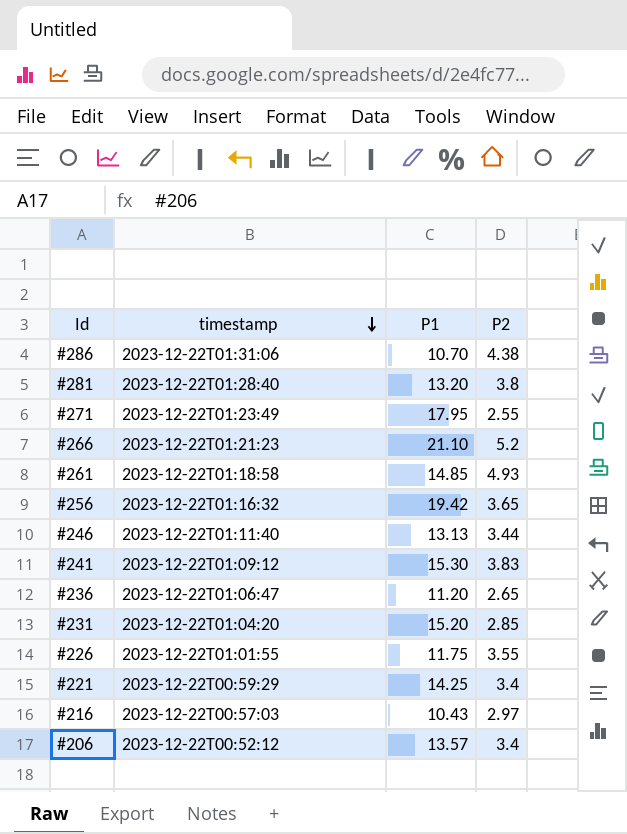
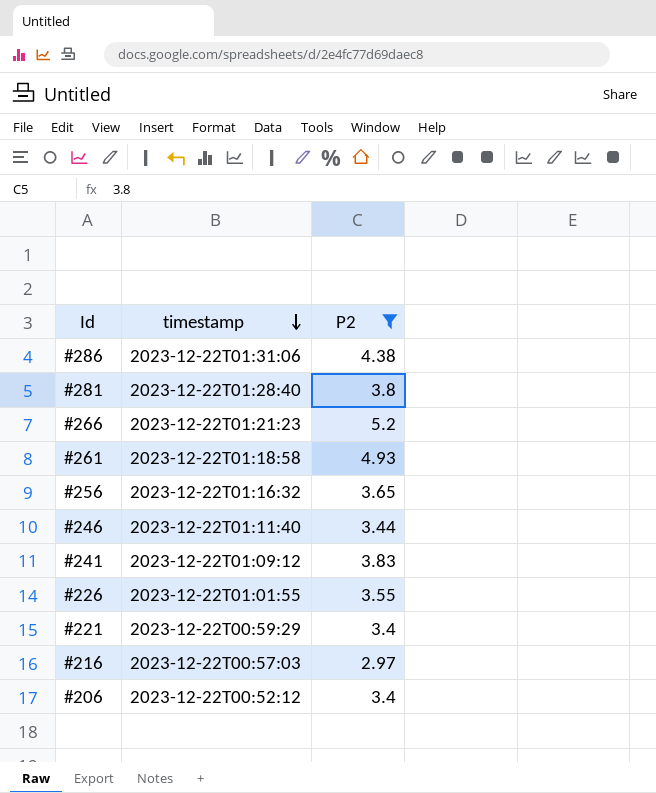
filter: none -> P2 >= 2.97
column P1 | position: 3 -> none

